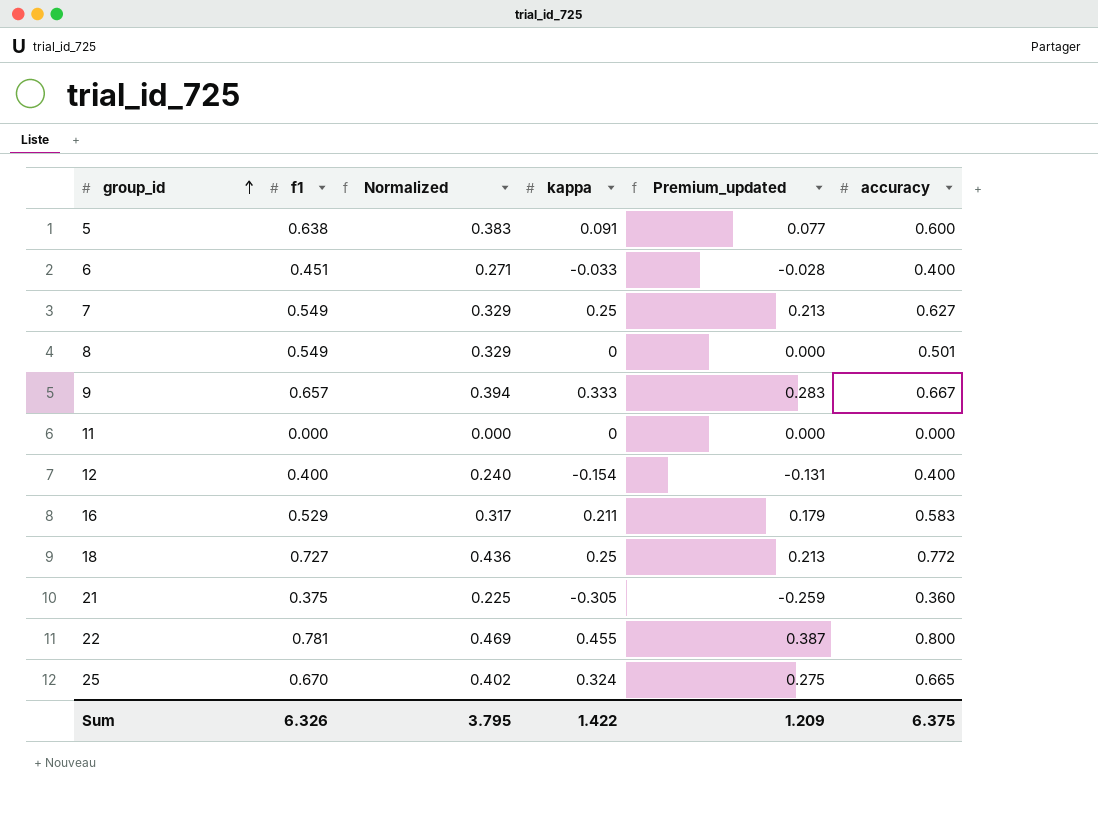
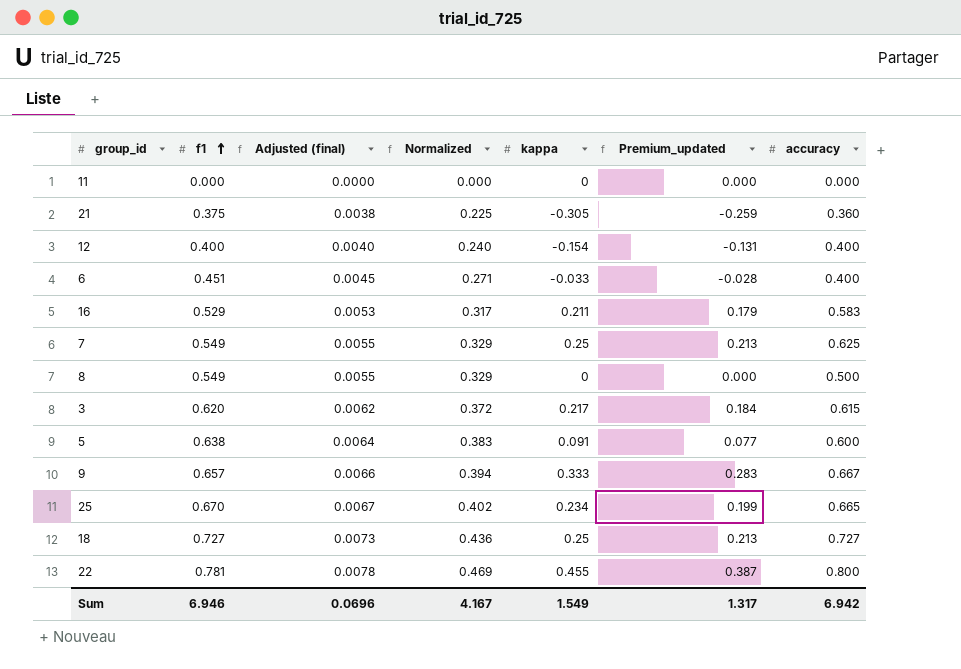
row order: group_id ascending -> f1 ascending
column Adjusted (final) | formula: none -> [f1] * 0.01
7 | accuracy: 0.627 -> 0.625
8 | accuracy: 0.501 -> 0.500
row 3: none -> 0.620 | 0.0062 | 0.372 | 0.217 | 0.184 | 0.615
25 | kappa: 0.324 -> 0.234
25 | Premium_updated: 0.275 -> 0.199
18 | accuracy: 0.772 -> 0.727
Sum | f1: 6.326 -> 6.946
Sum | Normalized: 3.795 -> 4.167
Sum | kappa: 1.422 -> 1.549
Sum | Premium_updated: 1.209 -> 1.317
Sum | accuracy: 6.375 -> 6.942

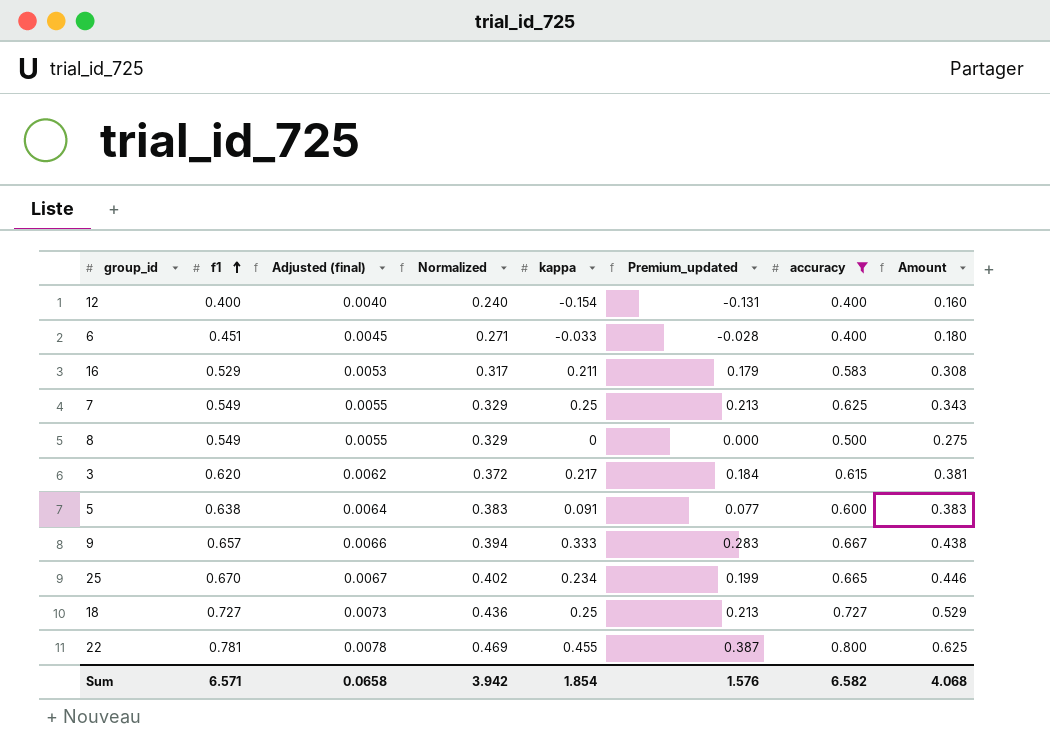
filter: none -> accuracy >= 0.400
column Amount | formula: none -> [f1] * [accuracy]
Sum | f1: 6.946 -> 6.571
Sum | Adjusted (final): 0.0696 -> 0.0658
Sum | Normalized: 4.167 -> 3.942
Sum | kappa: 1.549 -> 1.854
Sum | Premium_updated: 1.317 -> 1.576
Sum | accuracy: 6.942 -> 6.582

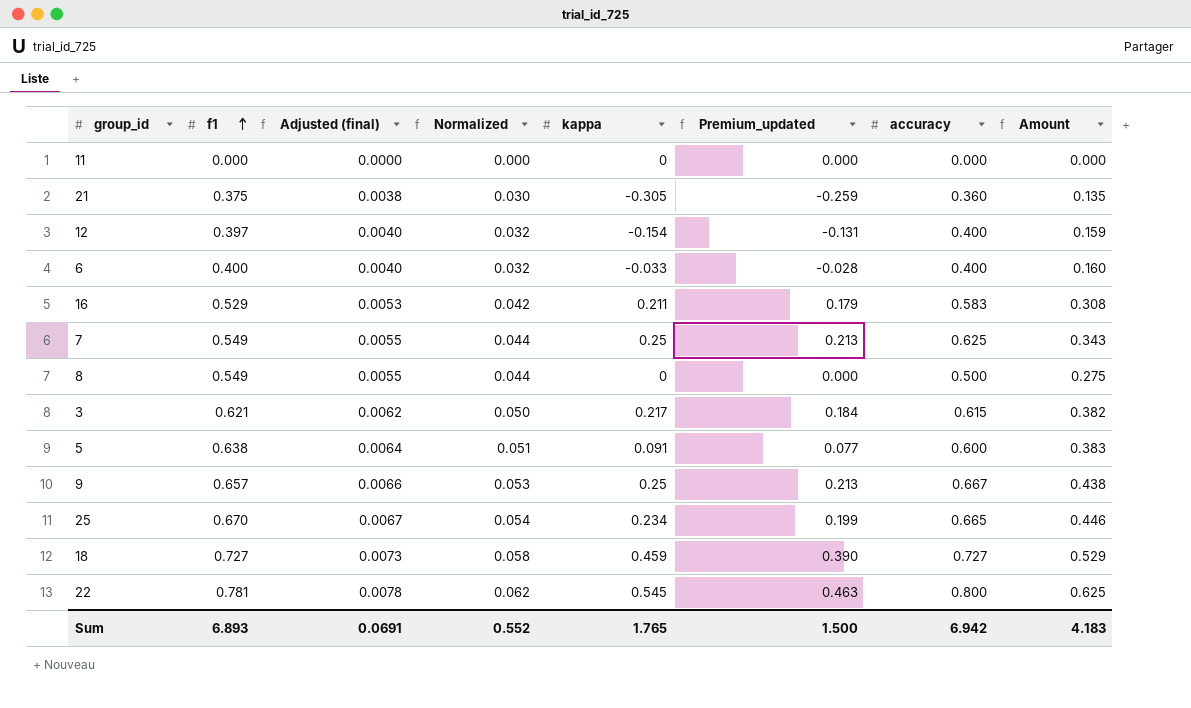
filter: accuracy >= 0.400 -> none
column Normalized | formula: [f1] * 0.6 -> [f1] * 0.08
12 | f1: 0.400 -> 0.397
12 | Amount: 0.160 -> 0.159
6 | f1: 0.451 -> 0.400
6 | Adjusted (final): 0.0045 -> 0.0040
6 | Amount: 0.180 -> 0.160
3 | f1: 0.620 -> 0.621
3 | Amount: 0.381 -> 0.382
9 | kappa: 0.333 -> 0.25
9 | Premium_updated: 0.283 -> 0.213
18 | kappa: 0.25 -> 0.459
18 | Premium_updated: 0.213 -> 0.390
22 | kappa: 0.455 -> 0.545
22 | Premium_updated: 0.387 -> 0.463
Sum | f1: 6.571 -> 6.893
Sum | Adjusted (final): 0.0658 -> 0.0691
Sum | Normalized: 3.942 -> 0.552
Sum | kappa: 1.854 -> 1.765
Sum | Premium_updated: 1.576 -> 1.500
Sum | accuracy: 6.582 -> 6.942
Sum | Amount: 4.068 -> 4.183

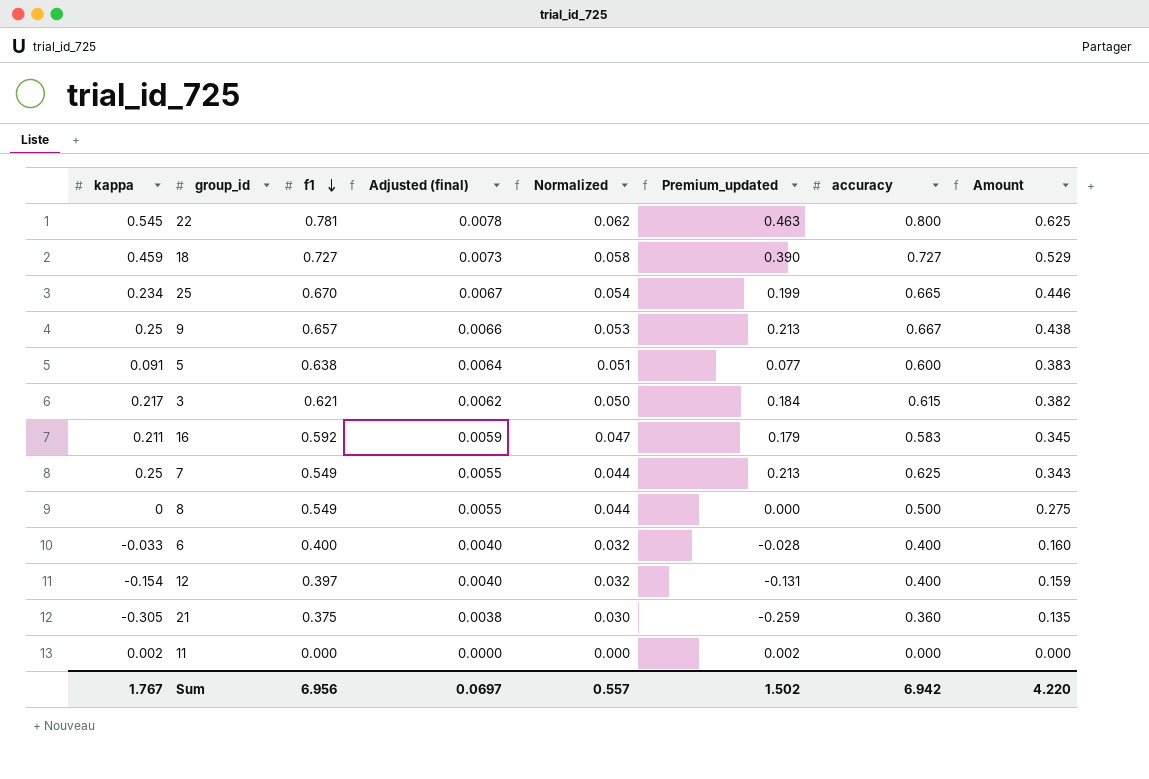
row order: f1 ascending -> f1 descending
column kappa | position: 5 -> 1
16 | f1: 0.529 -> 0.592
16 | Adjusted (final): 0.0053 -> 0.0059
16 | Normalized: 0.042 -> 0.047
16 | Amount: 0.308 -> 0.345
11 | kappa: 0 -> 0.002
11 | Premium_updated: 0.000 -> 0.002
Sum | kappa: 1.765 -> 1.767
Sum | f1: 6.893 -> 6.956
Sum | Adjusted (final): 0.0691 -> 0.0697
Sum | Normalized: 0.552 -> 0.557
Sum | Premium_updated: 1.500 -> 1.502
Sum | Amount: 4.183 -> 4.220

